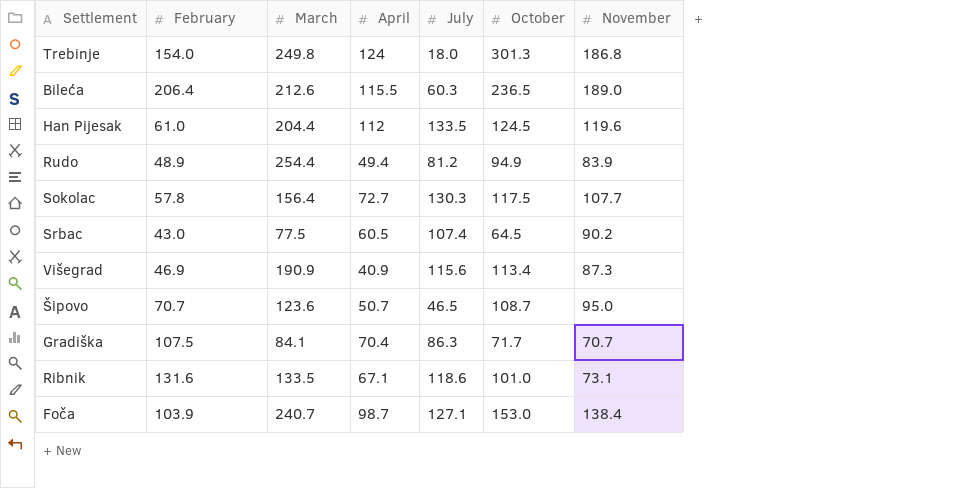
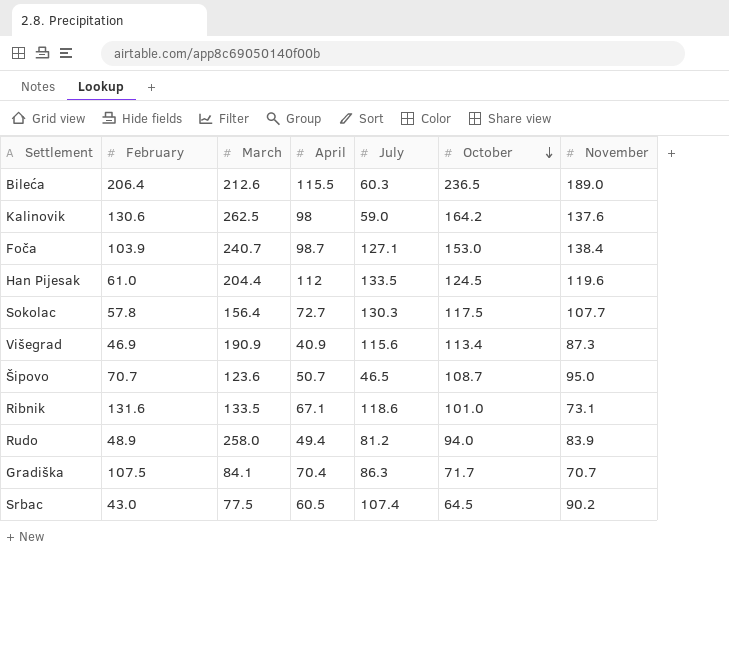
row order: none -> October descending
row Trebinje: 154.0 | 249.8 | 124 | 18.0 | 301.3 | 186.8 -> none
row Kalinovik: none -> 130.6 | 262.5 | 98 | 59.0 | 164.2 | 137.6
Rudo | March: 254.4 -> 258.0
Rudo | October: 94.9 -> 94.0

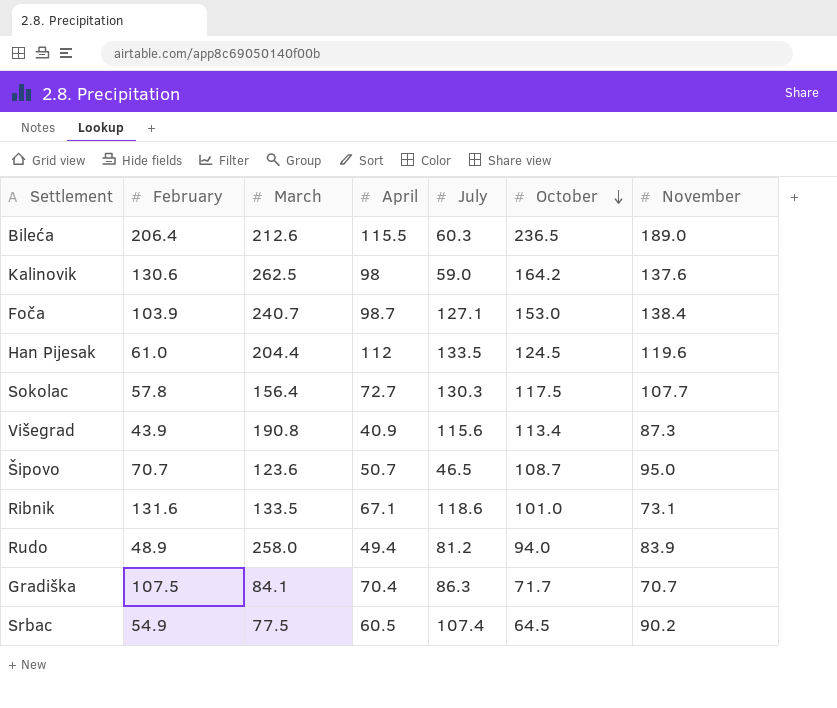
Višegrad | February: 46.9 -> 43.9
Višegrad | March: 190.9 -> 190.8
Srbac | February: 43.0 -> 54.9

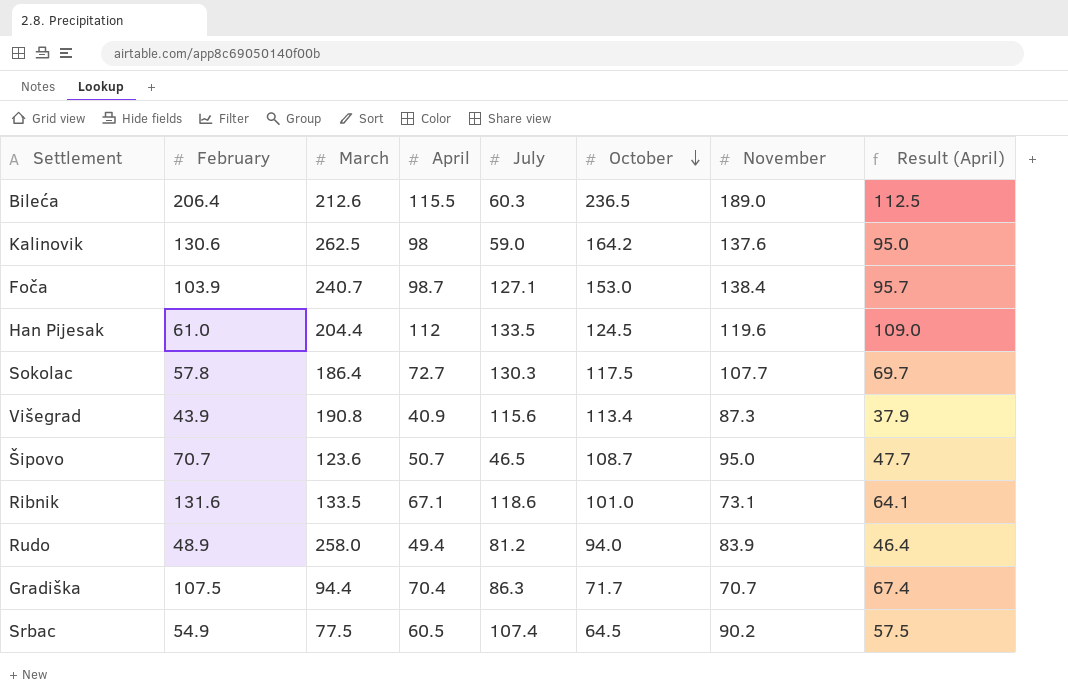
column Result (April) | formula: none -> [April] - 3
Sokolac | March: 156.4 -> 186.4
Gradiška | March: 84.1 -> 94.4

